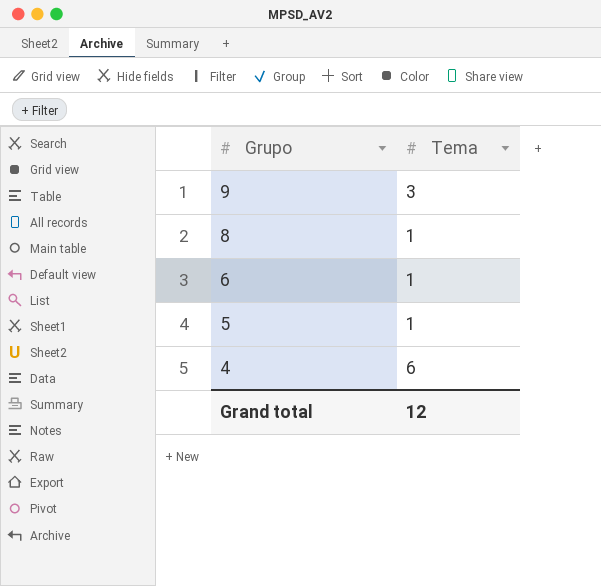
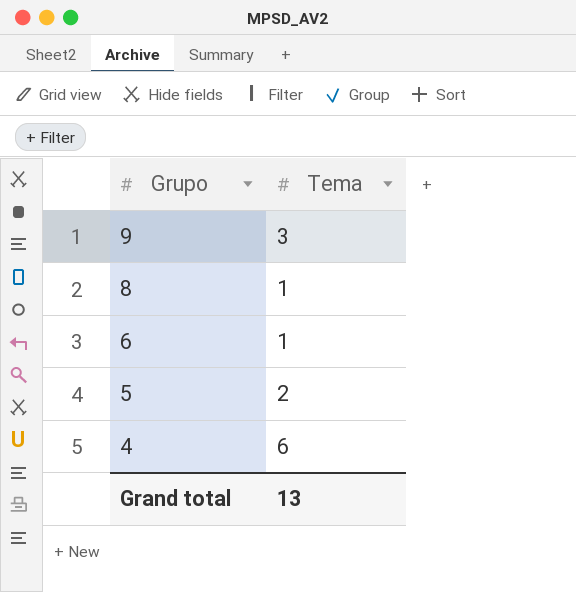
5 | Tema: 1 -> 2
Grand total | Tema: 12 -> 13

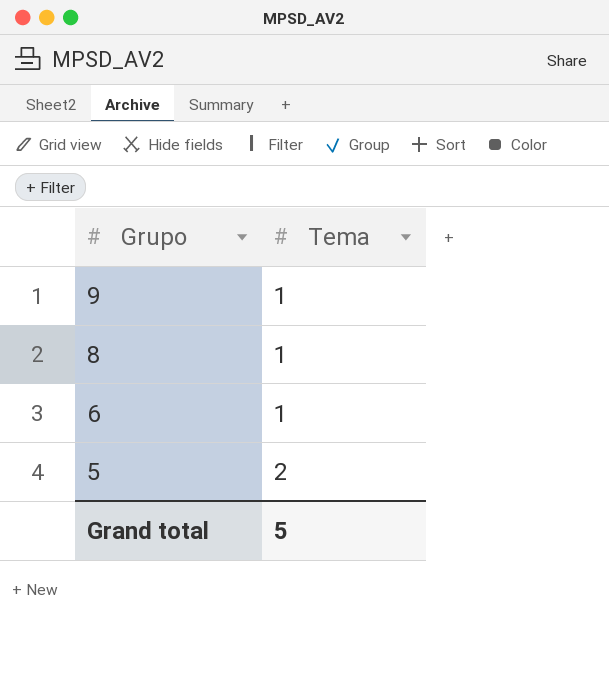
row 4: 6 -> none
9 | Tema: 3 -> 1
Grand total | Tema: 13 -> 5

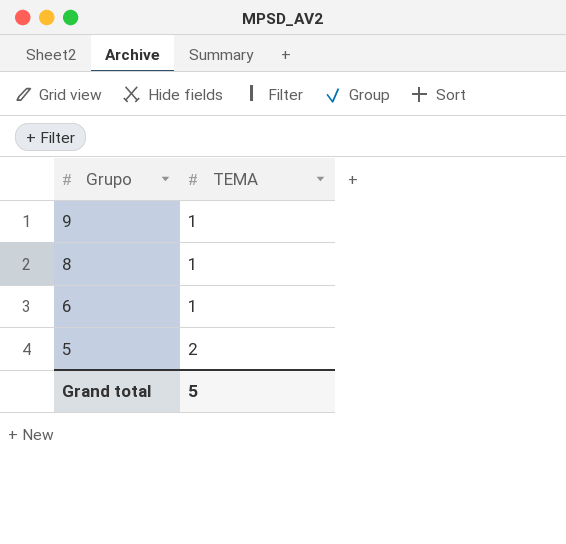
column name: Tema -> TEMA

